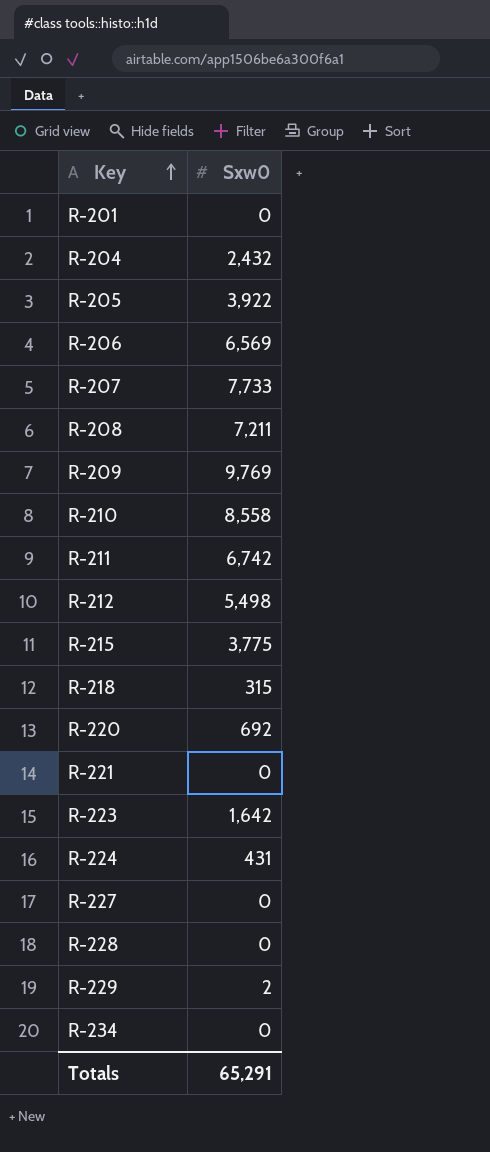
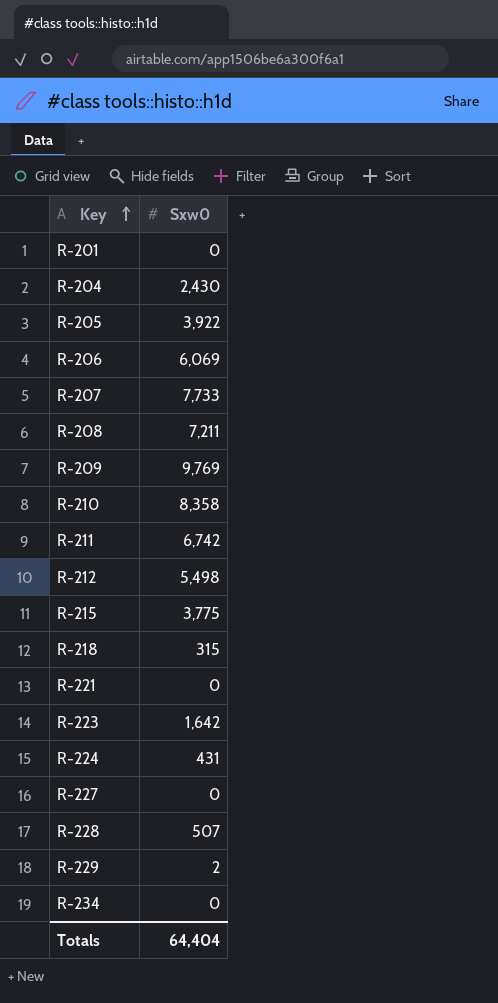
row R-220: 692 -> none
R-204 | Sxw0: 2,432 -> 2,430
R-206 | Sxw0: 6,569 -> 6,069
R-210 | Sxw0: 8,558 -> 8,358
R-228 | Sxw0: 0 -> 507
Totals | Sxw0: 65,291 -> 64,404

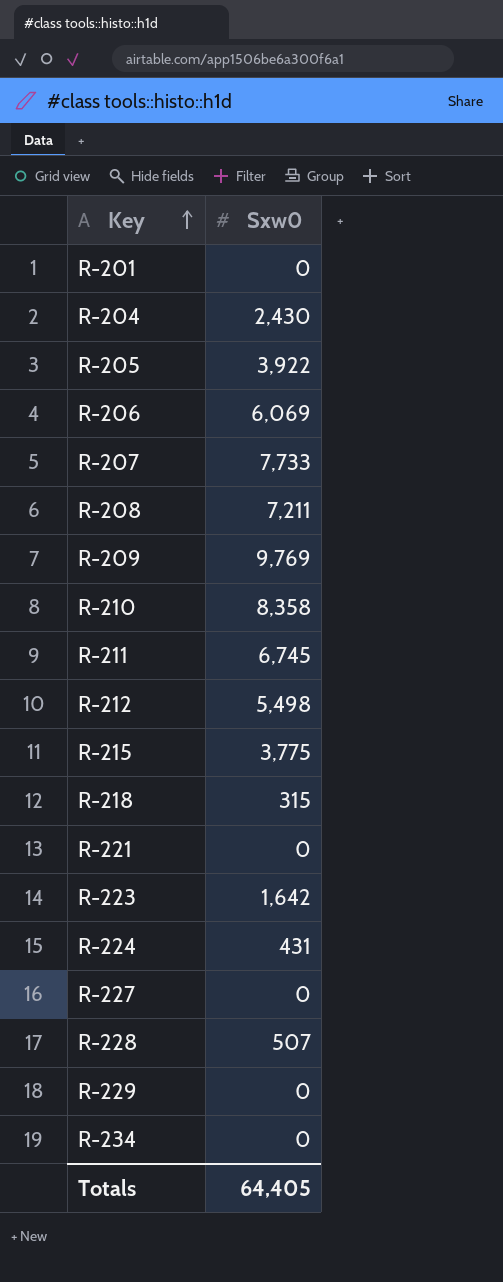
R-211 | Sxw0: 6,742 -> 6,745
R-229 | Sxw0: 2 -> 0
Totals | Sxw0: 64,404 -> 64,405

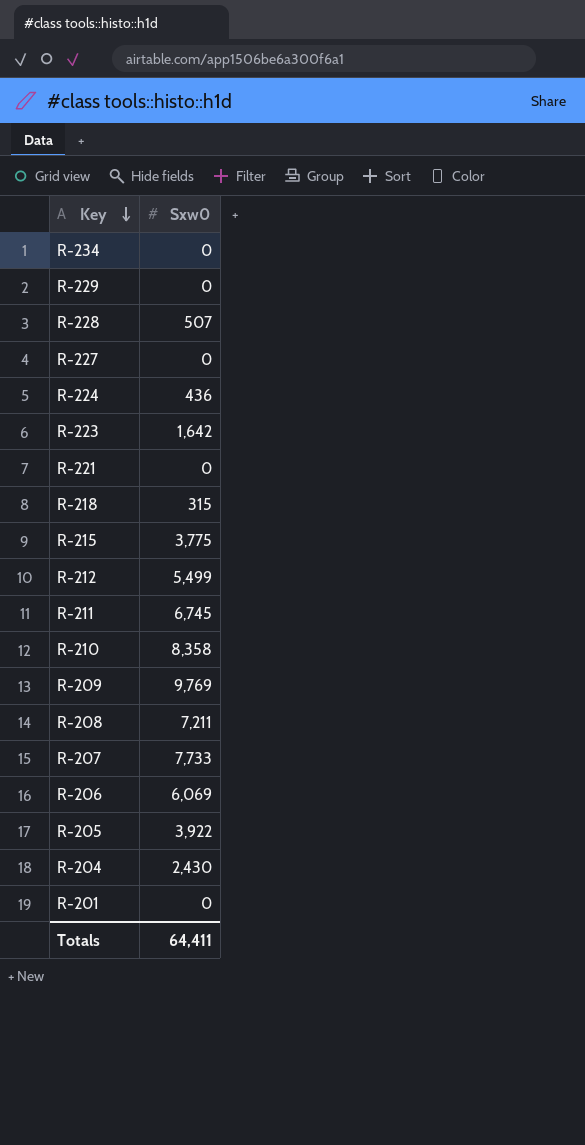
row order: Key ascending -> Key descending
R-224 | Sxw0: 431 -> 436
R-212 | Sxw0: 5,498 -> 5,499
Totals | Sxw0: 64,405 -> 64,411

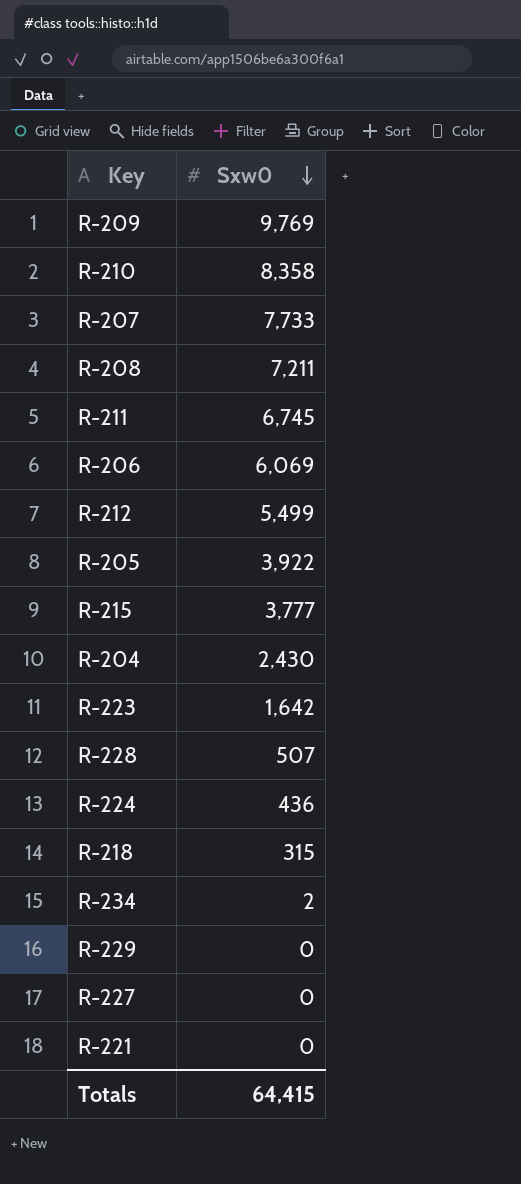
row order: Key descending -> Sxw0 descending
row R-201: 0 -> none
R-215 | Sxw0: 3,775 -> 3,777
R-234 | Sxw0: 0 -> 2
Totals | Sxw0: 64,411 -> 64,415

